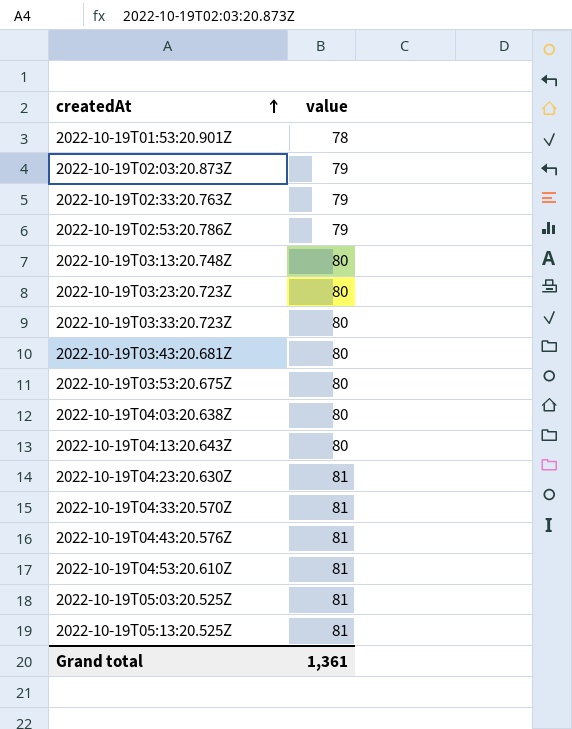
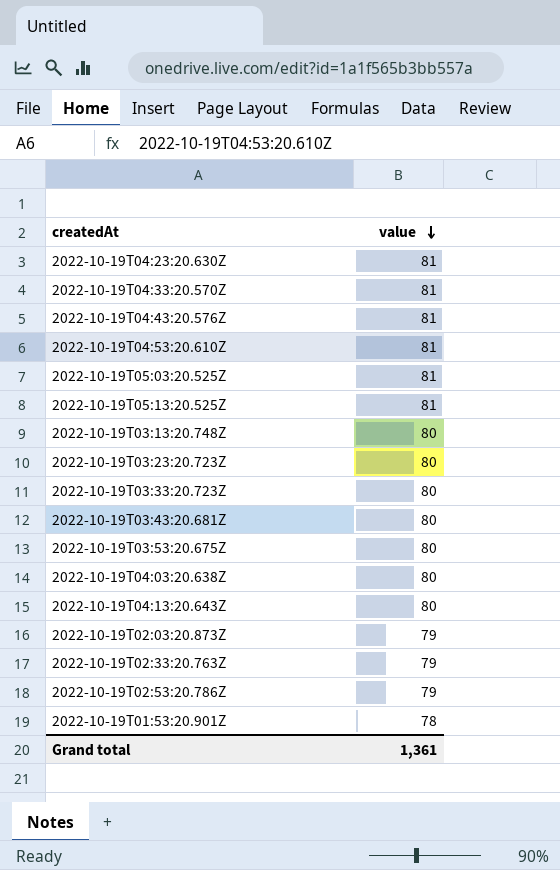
row order: createdAt ascending -> value descending

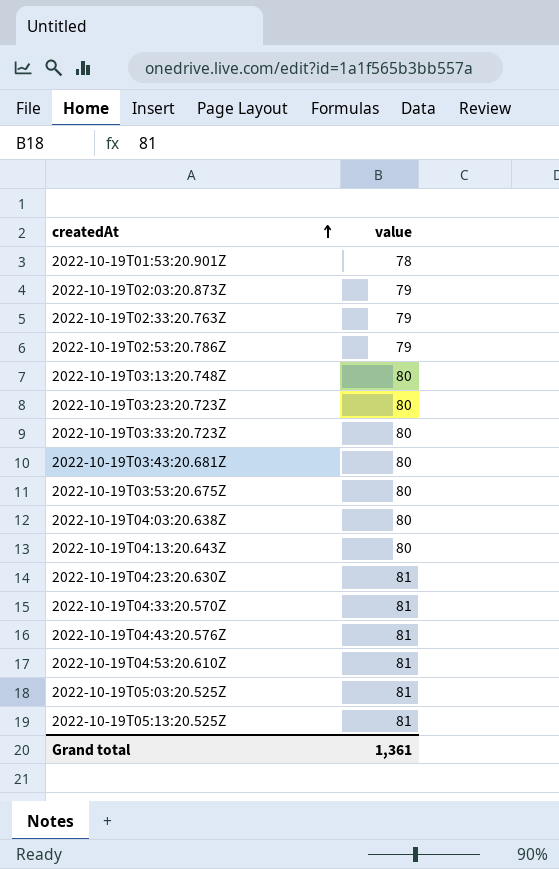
row order: value descending -> createdAt ascending

